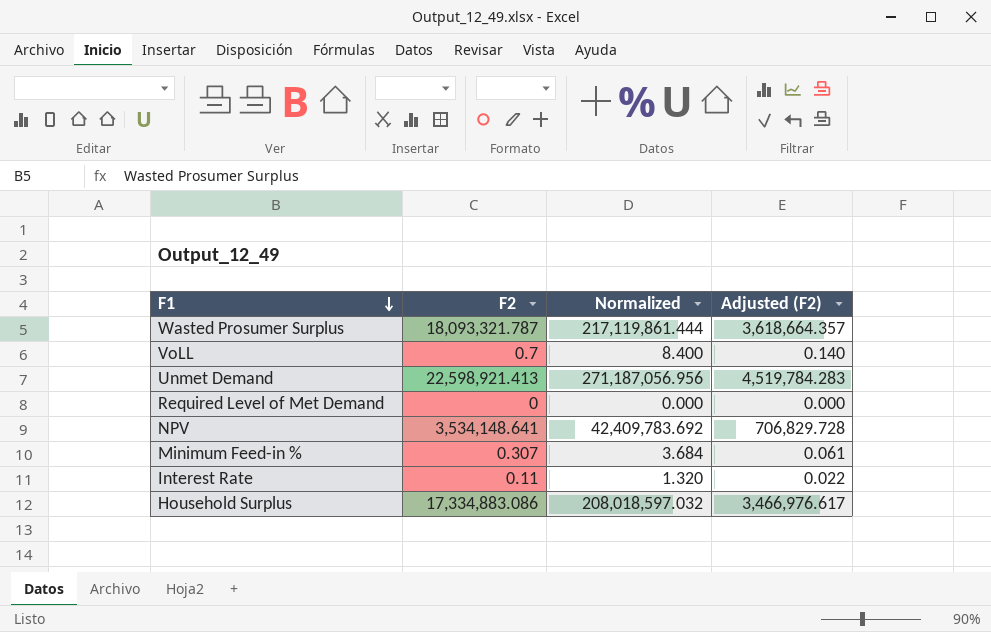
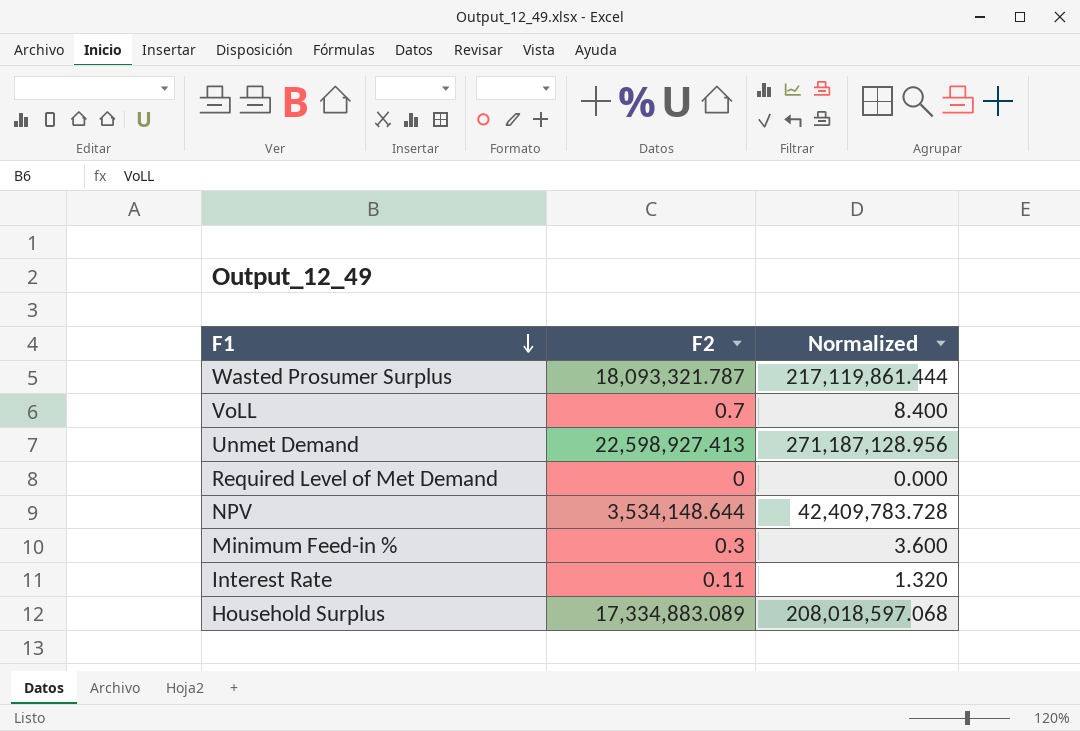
column Adjusted (F2) | formula: [F2] * 0.2 -> none
Unmet Demand | F2: 22,598,921.413 -> 22,598,927.413
Unmet Demand | Normalized: 271,187,056.956 -> 271,187,128.956
NPV | F2: 3,534,148.641 -> 3,534,148.644
NPV | Normalized: 42,409,783.692 -> 42,409,783.728
Minimum Feed-in % | F2: 0.307 -> 0.3
Minimum Feed-in % | Normalized: 3.684 -> 3.600
Household Surplus | F2: 17,334,883.086 -> 17,334,883.089
Household Surplus | Normalized: 208,018,597.032 -> 208,018,597.068

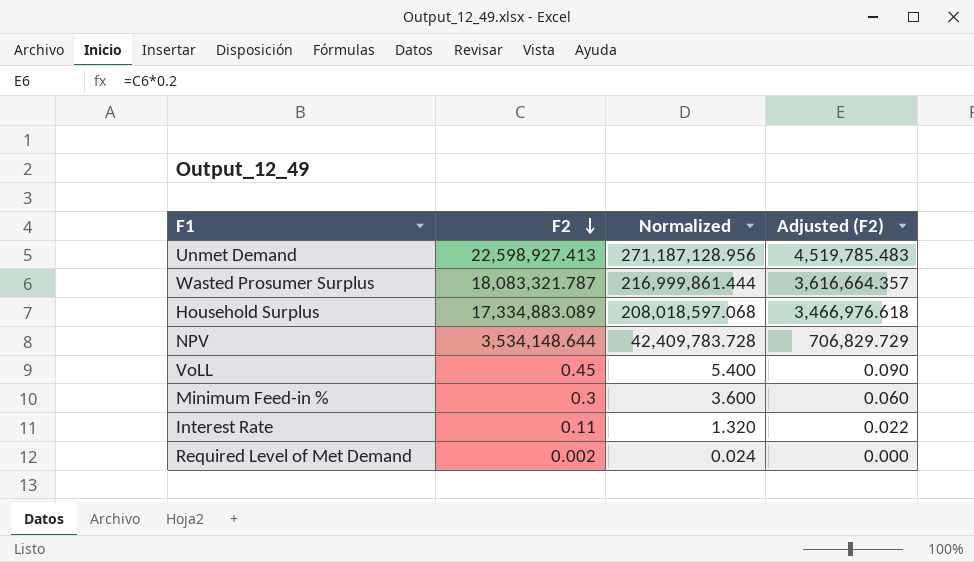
row order: F1 descending -> F2 descending
column Adjusted (F2) | formula: none -> [F2] * 0.2
Wasted Prosumer Surplus | F2: 18,093,321.787 -> 18,083,321.787
Wasted Prosumer Surplus | Normalized: 217,119,861.444 -> 216,999,861.444
VoLL | F2: 0.7 -> 0.45
VoLL | Normalized: 8.400 -> 5.400
Required Level of Met Demand | F2: 0 -> 0.002
Required Level of Met Demand | Normalized: 0.000 -> 0.024

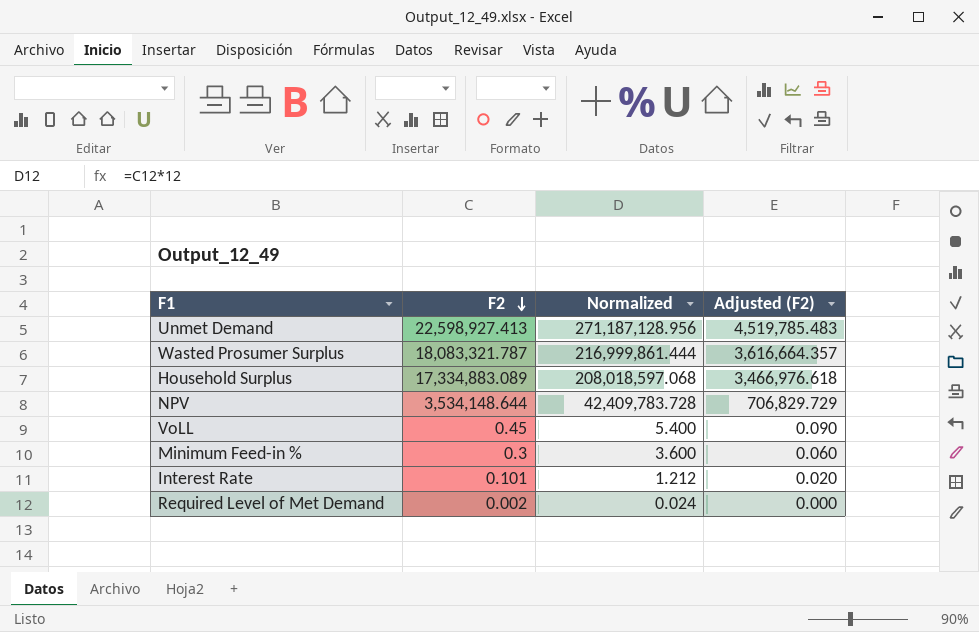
Interest Rate | F2: 0.11 -> 0.101
Interest Rate | Normalized: 1.320 -> 1.212
Interest Rate | Adjusted (F2): 0.022 -> 0.020

